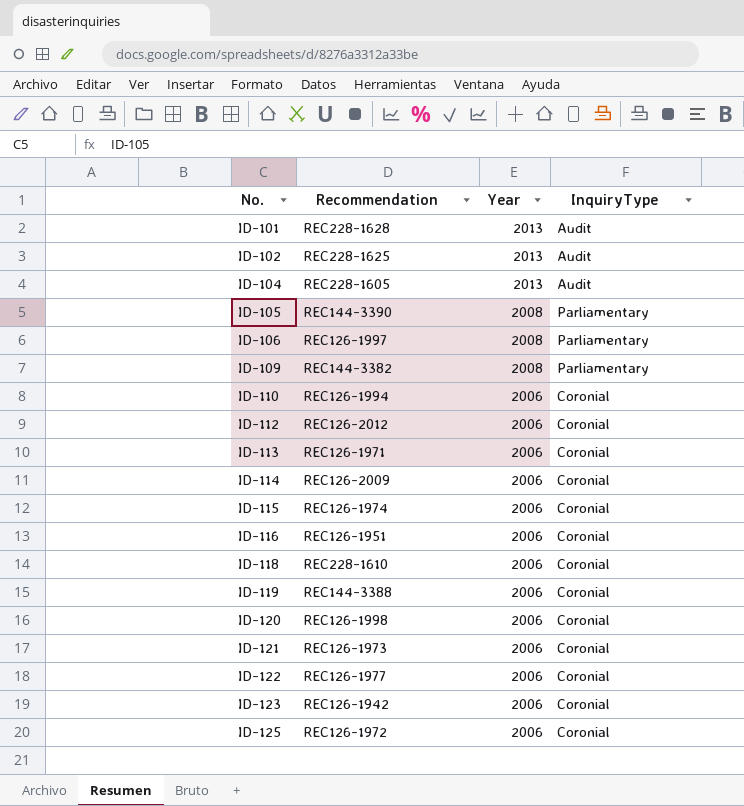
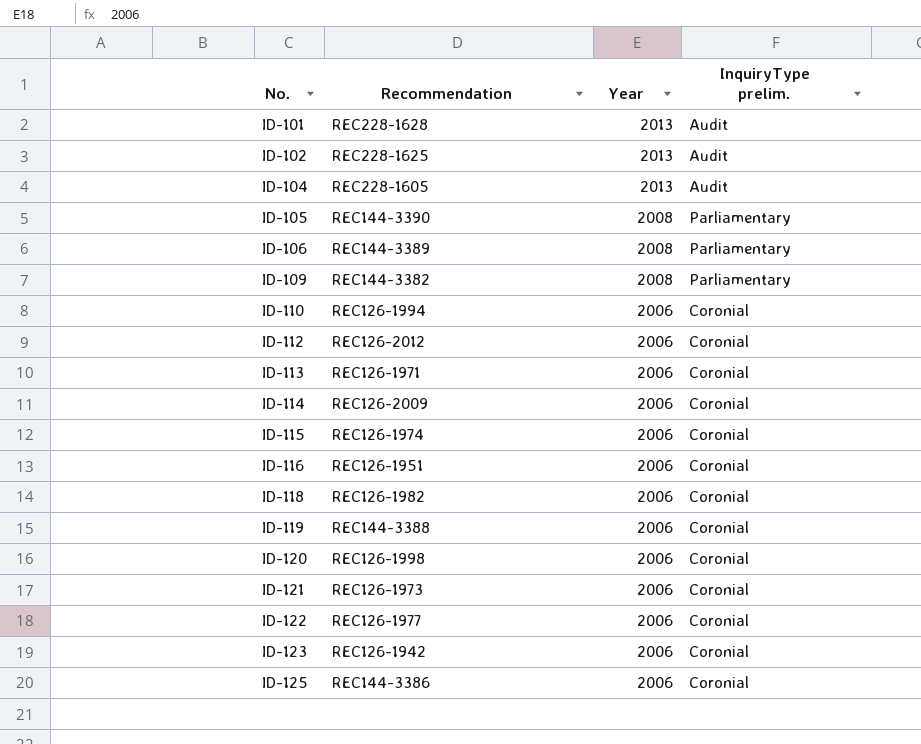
column name: InquiryType -> InquiryType prelim.
ID-106 | Recommendation: REC126-1997 -> REC144-3389
ID-118 | Recommendation: REC228-1610 -> REC126-1982
ID-125 | Recommendation: REC126-1972 -> REC144-3386

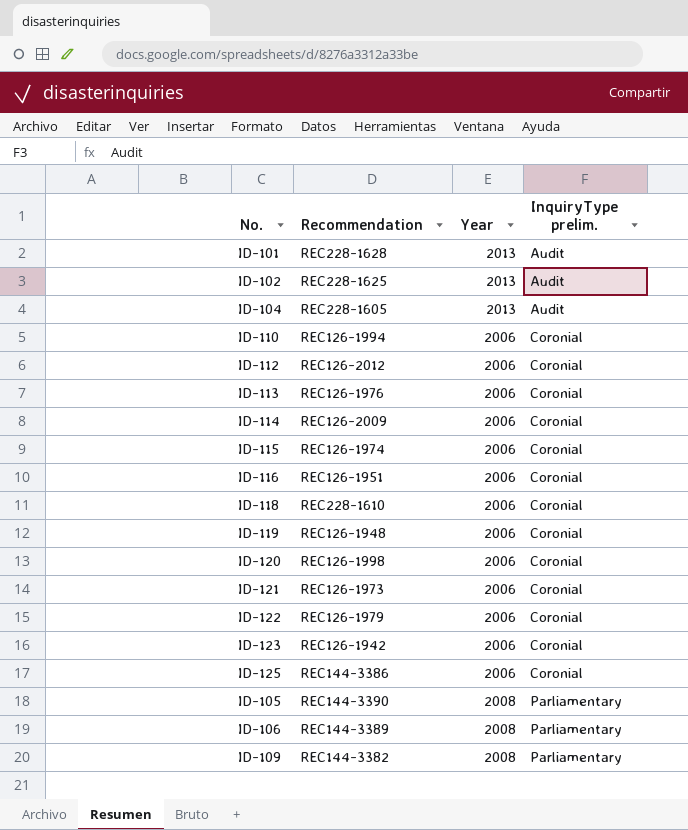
row order: No. ascending -> InquiryType prelim. ascending
ID-113 | Recommendation: REC126-1971 -> REC126-1976
ID-118 | Recommendation: REC126-1982 -> REC228-1610
ID-119 | Recommendation: REC144-3388 -> REC126-1948
ID-122 | Recommendation: REC126-1977 -> REC126-1979

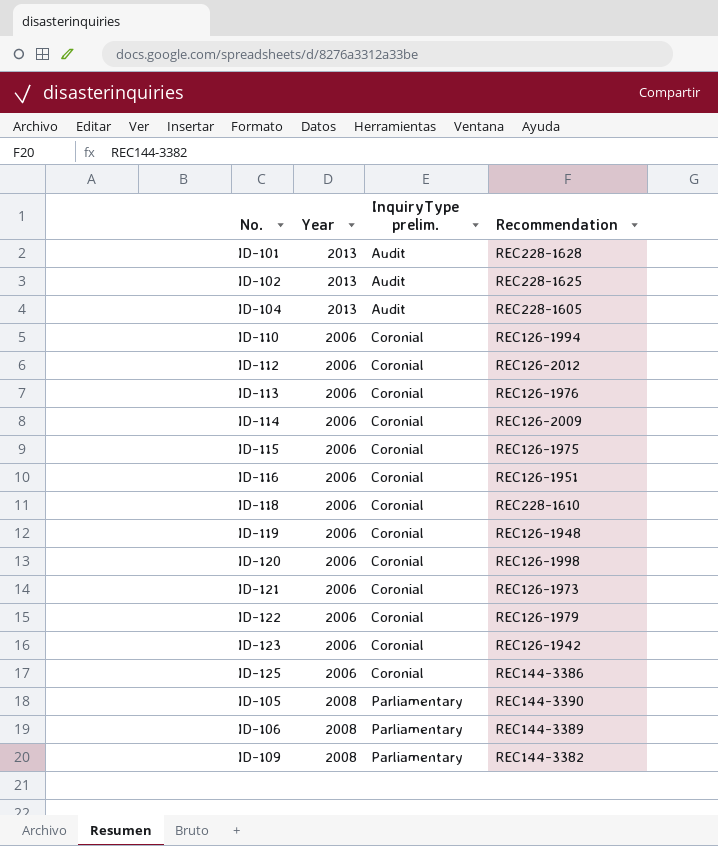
column Recommendation | position: 2 -> 4
ID-115 | Recommendation: REC126-1974 -> REC126-1975

